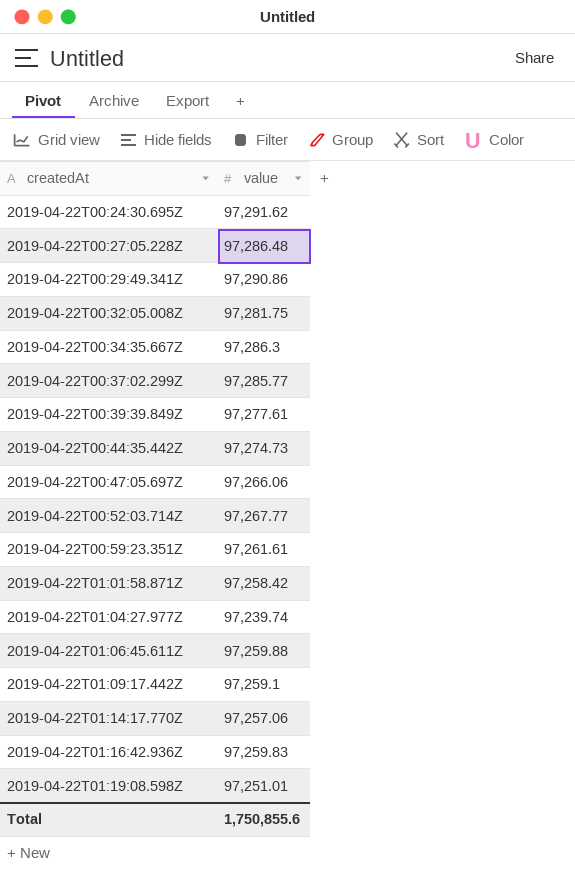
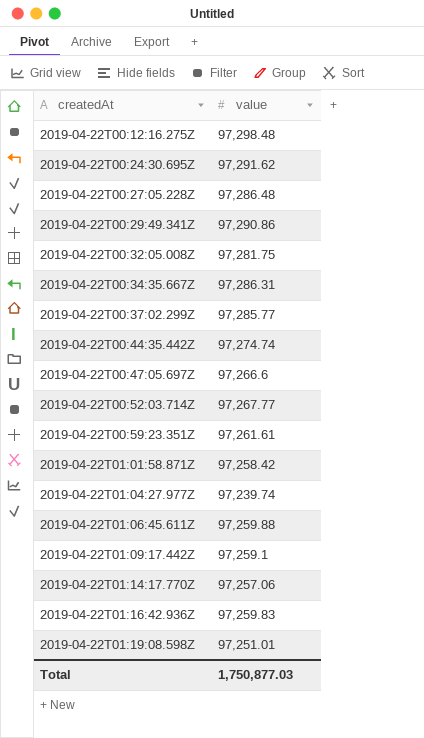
row 2019-04-22T00:39:39.849Z: 97,277.61 -> none
row 2019-04-22T00:12:16.275Z: none -> 97,298.48
2019-04-22T00:34:35.667Z | value: 97,286.3 -> 97,286.31
2019-04-22T00:44:35.442Z | value: 97,274.73 -> 97,274.74
2019-04-22T00:47:05.697Z | value: 97,266.06 -> 97,266.6
Total | value: 1,750,855.6 -> 1,750,877.03

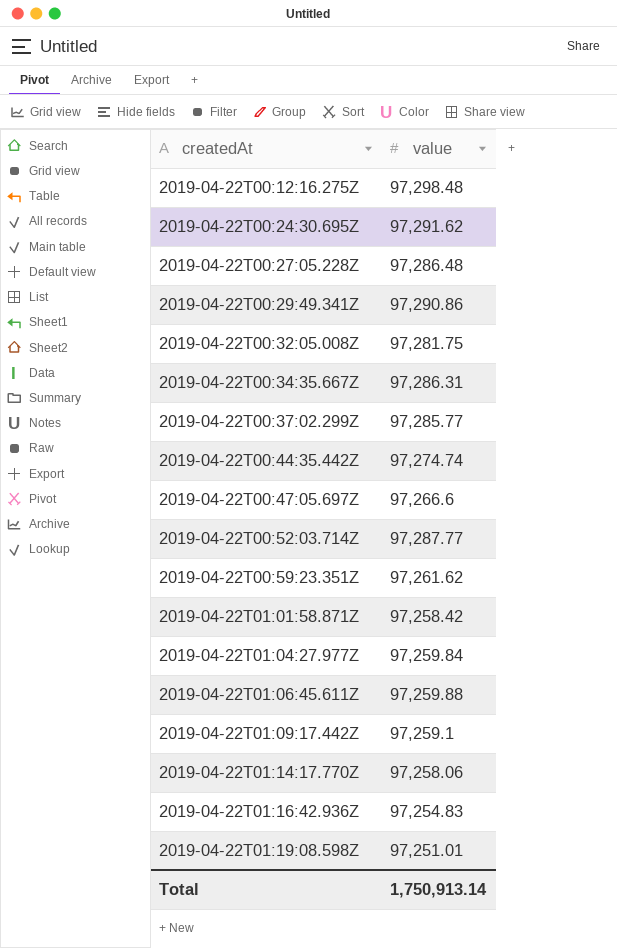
2019-04-22T00:52:03.714Z | value: 97,267.77 -> 97,287.77
2019-04-22T00:59:23.351Z | value: 97,261.61 -> 97,261.62
2019-04-22T01:04:27.977Z | value: 97,239.74 -> 97,259.84
2019-04-22T01:14:17.770Z | value: 97,257.06 -> 97,258.06
2019-04-22T01:16:42.936Z | value: 97,259.83 -> 97,254.83
Total | value: 1,750,877.03 -> 1,750,913.14

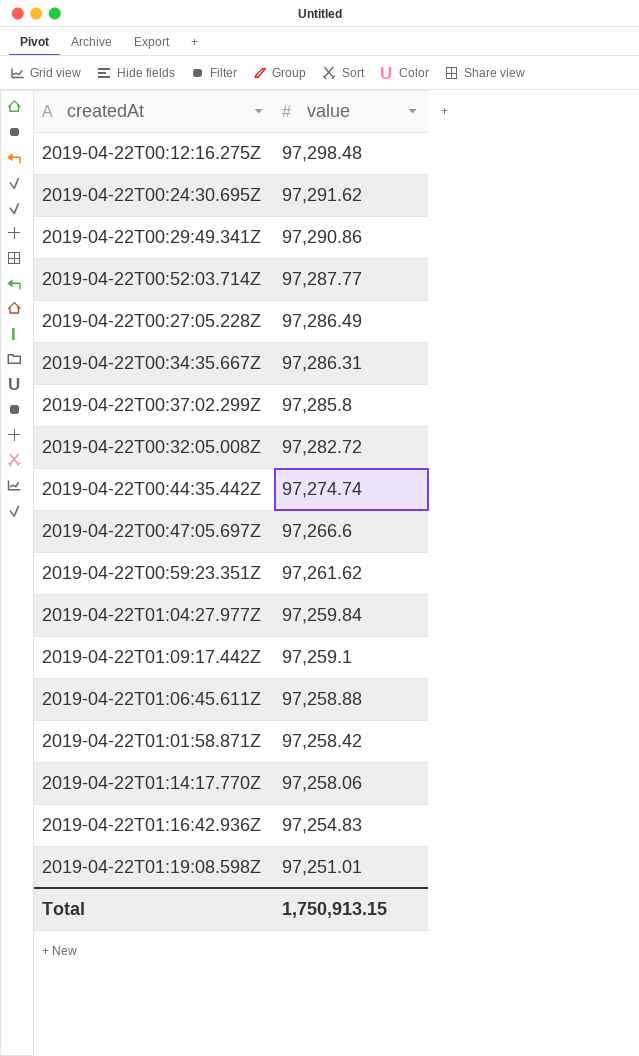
row order: createdAt ascending -> value descending
2019-04-22T00:27:05.228Z | value: 97,286.48 -> 97,286.49
2019-04-22T00:37:02.299Z | value: 97,285.77 -> 97,285.8
2019-04-22T00:32:05.008Z | value: 97,281.75 -> 97,282.72
2019-04-22T01:06:45.611Z | value: 97,259.88 -> 97,258.88
Total | value: 1,750,913.14 -> 1,750,913.15

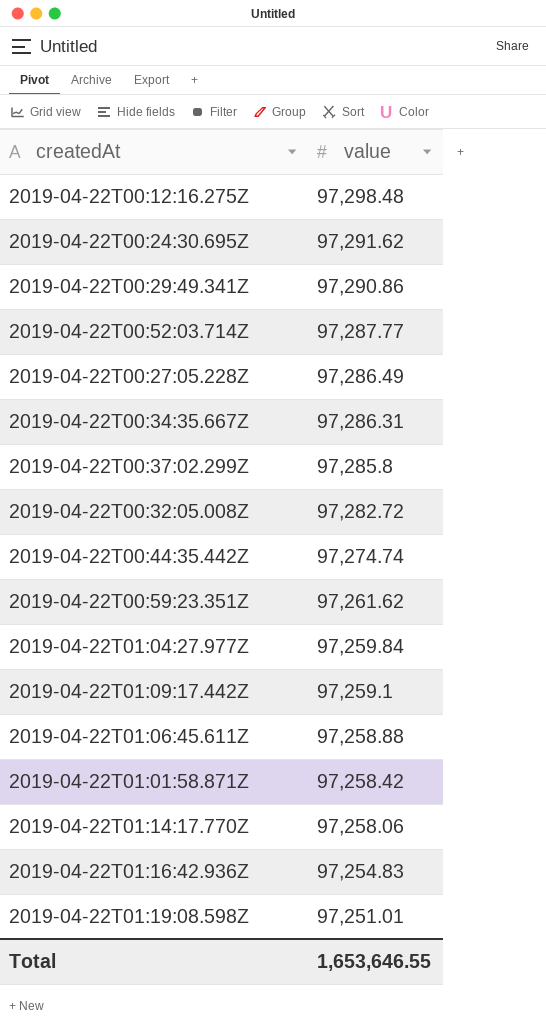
row 2019-04-22T00:47:05.697Z: 97,266.6 -> none
Total | value: 1,750,913.15 -> 1,653,646.55

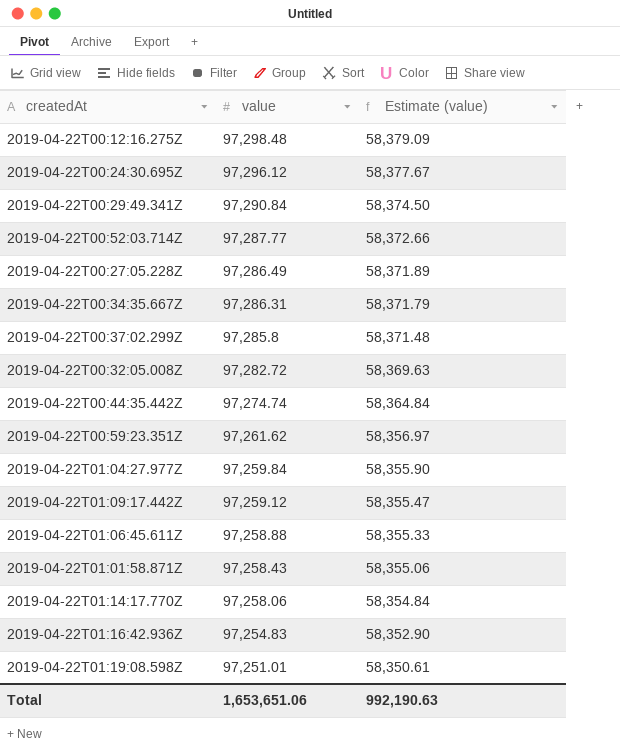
column Estimate (value) | formula: none -> [value] * 0.6
2019-04-22T00:24:30.695Z | value: 97,291.62 -> 97,296.12
2019-04-22T00:29:49.341Z | value: 97,290.86 -> 97,290.84
2019-04-22T01:09:17.442Z | value: 97,259.1 -> 97,259.12
2019-04-22T01:01:58.871Z | value: 97,258.42 -> 97,258.43
Total | value: 1,653,646.55 -> 1,653,651.06

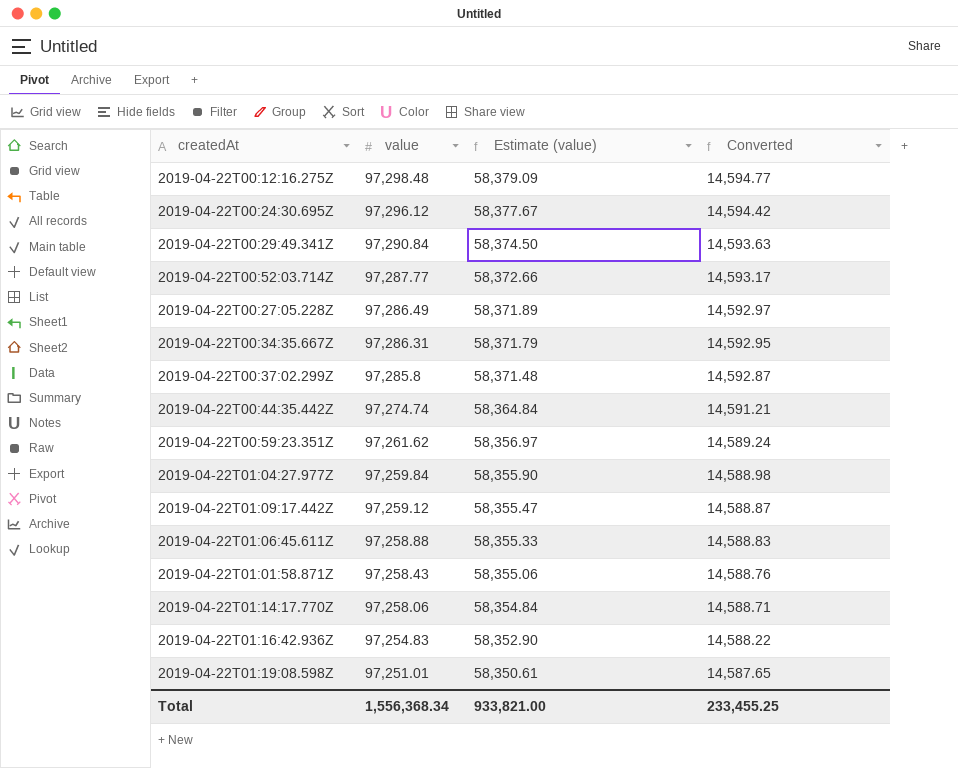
column Converted | formula: none -> [value] * 0.15
row 2019-04-22T00:32:05.008Z: 97,282.72 | 58,369.63 -> none
Total | value: 1,653,651.06 -> 1,556,368.34
Total | Estimate (value): 992,190.63 -> 933,821.00

